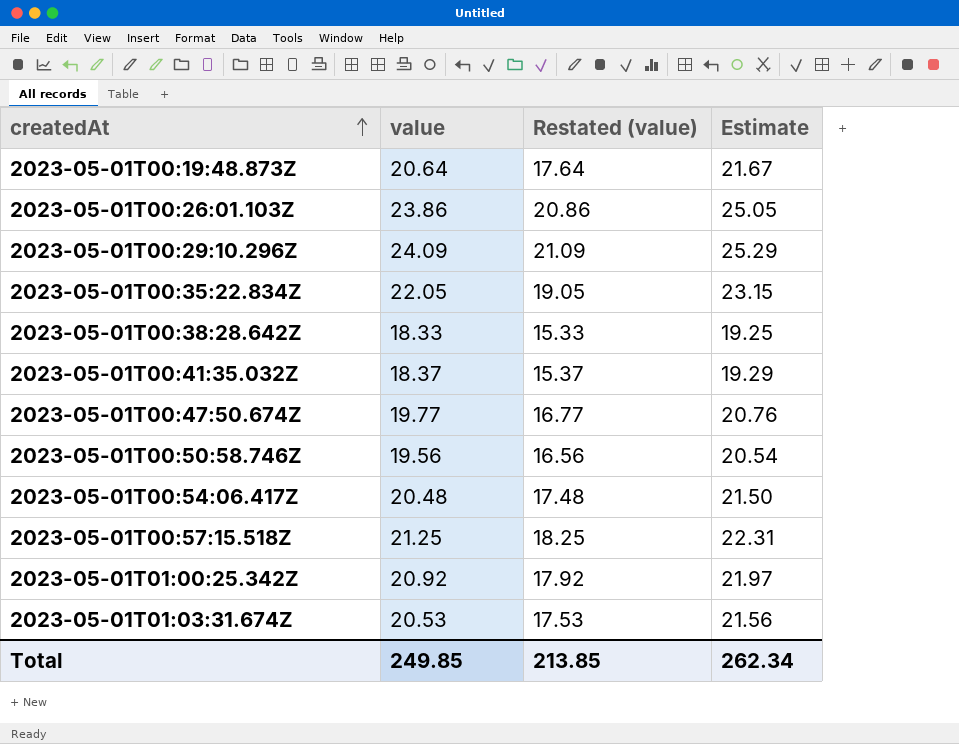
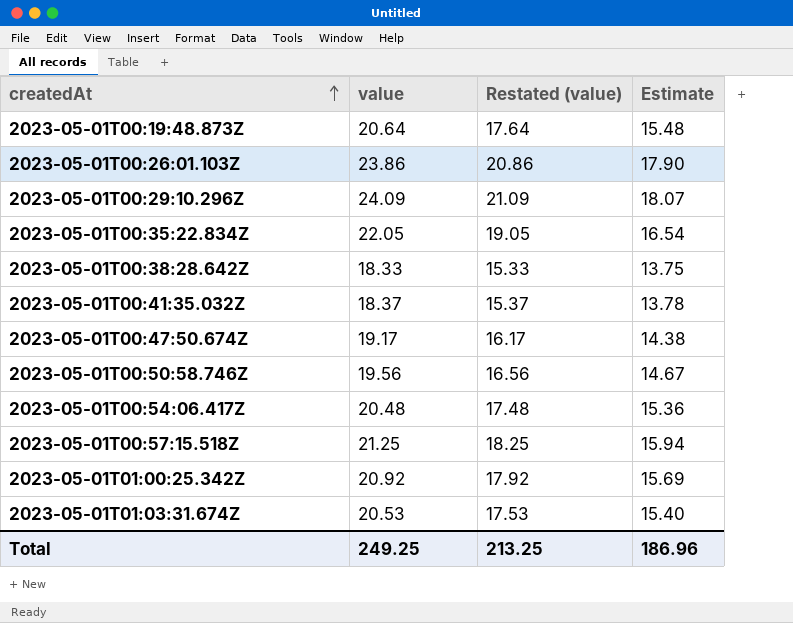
column Estimate | formula: [value] * 1.05 -> [value] * 0.75
2023-05-01T00:47:50.674Z | value: 19.77 -> 19.17
2023-05-01T00:47:50.674Z | Restated (value): 16.77 -> 16.17
Total | value: 249.85 -> 249.25
Total | Restated (value): 213.85 -> 213.25
Total | Estimate: 262.34 -> 186.96

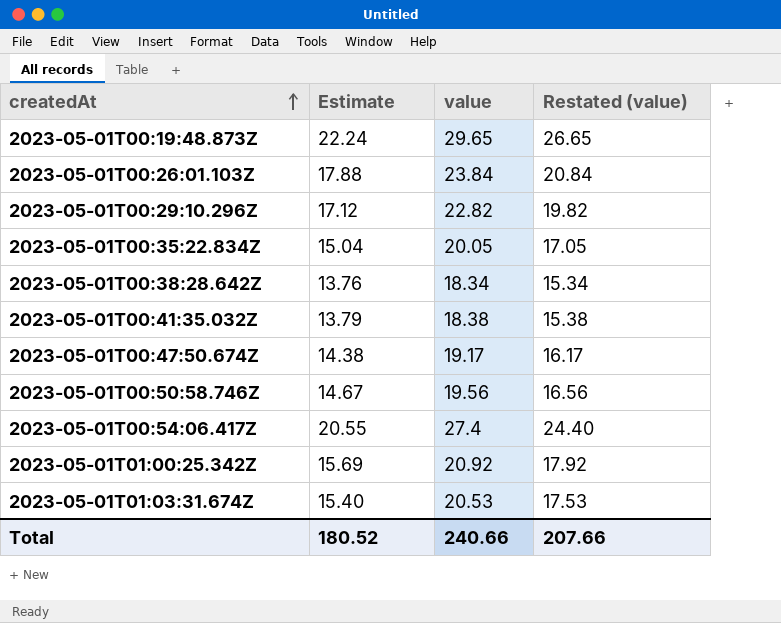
column Estimate | position: 4 -> 2
row 2023-05-01T00:57:15.518Z: 21.25 | 18.25 | 15.94 -> none
2023-05-01T00:19:48.873Z | Estimate: 15.48 -> 22.24
2023-05-01T00:19:48.873Z | value: 20.64 -> 29.65
2023-05-01T00:19:48.873Z | Restated (value): 17.64 -> 26.65
2023-05-01T00:26:01.103Z | Estimate: 17.90 -> 17.88
2023-05-01T00:26:01.103Z | value: 23.86 -> 23.84
2023-05-01T00:26:01.103Z | Restated (value): 20.86 -> 20.84
2023-05-01T00:29:10.296Z | Estimate: 18.07 -> 17.12
2023-05-01T00:29:10.296Z | value: 24.09 -> 22.82
2023-05-01T00:29:10.296Z | Restated (value): 21.09 -> 19.82
2023-05-01T00:35:22.834Z | Estimate: 16.54 -> 15.04
2023-05-01T00:35:22.834Z | value: 22.05 -> 20.05
2023-05-01T00:35:22.834Z | Restated (value): 19.05 -> 17.05
2023-05-01T00:38:28.642Z | Estimate: 13.75 -> 13.76
2023-05-01T00:38:28.642Z | value: 18.33 -> 18.34
2023-05-01T00:38:28.642Z | Restated (value): 15.33 -> 15.34
2023-05-01T00:41:35.032Z | Estimate: 13.78 -> 13.79
2023-05-01T00:41:35.032Z | value: 18.37 -> 18.38
2023-05-01T00:41:35.032Z | Restated (value): 15.37 -> 15.38
2023-05-01T00:54:06.417Z | Estimate: 15.36 -> 20.55
2023-05-01T00:54:06.417Z | value: 20.48 -> 27.4
2023-05-01T00:54:06.417Z | Restated (value): 17.48 -> 24.40
Total | Estimate: 186.96 -> 180.52
Total | value: 249.25 -> 240.66
Total | Restated (value): 213.25 -> 207.66

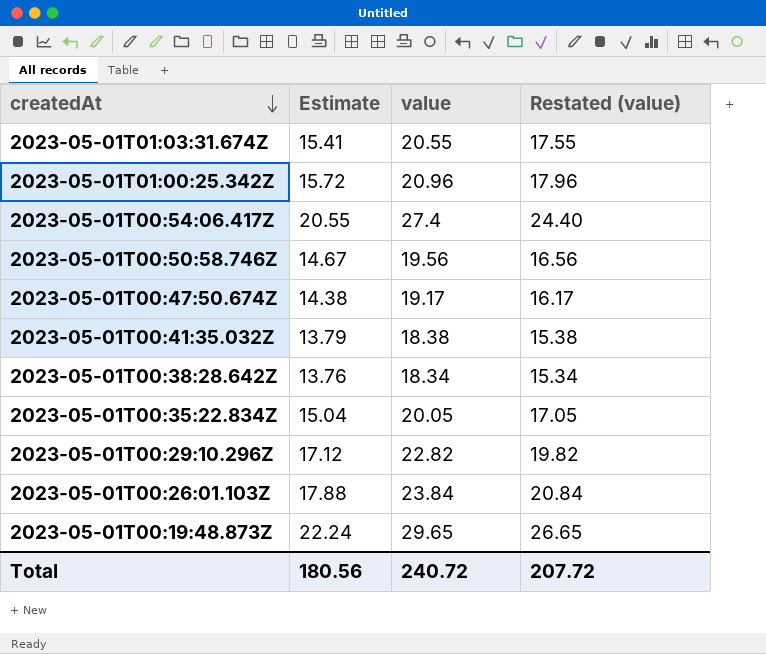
row order: createdAt ascending -> createdAt descending
2023-05-01T01:03:31.674Z | Estimate: 15.40 -> 15.41
2023-05-01T01:03:31.674Z | value: 20.53 -> 20.55
2023-05-01T01:03:31.674Z | Restated (value): 17.53 -> 17.55
2023-05-01T01:00:25.342Z | Estimate: 15.69 -> 15.72
2023-05-01T01:00:25.342Z | value: 20.92 -> 20.96
2023-05-01T01:00:25.342Z | Restated (value): 17.92 -> 17.96
Total | Estimate: 180.52 -> 180.56
Total | value: 240.66 -> 240.72
Total | Restated (value): 207.66 -> 207.72

